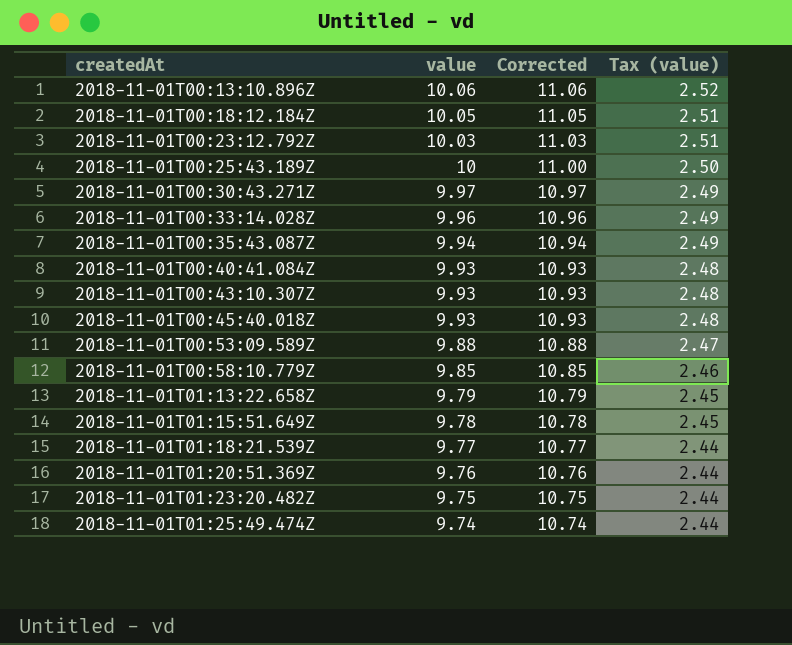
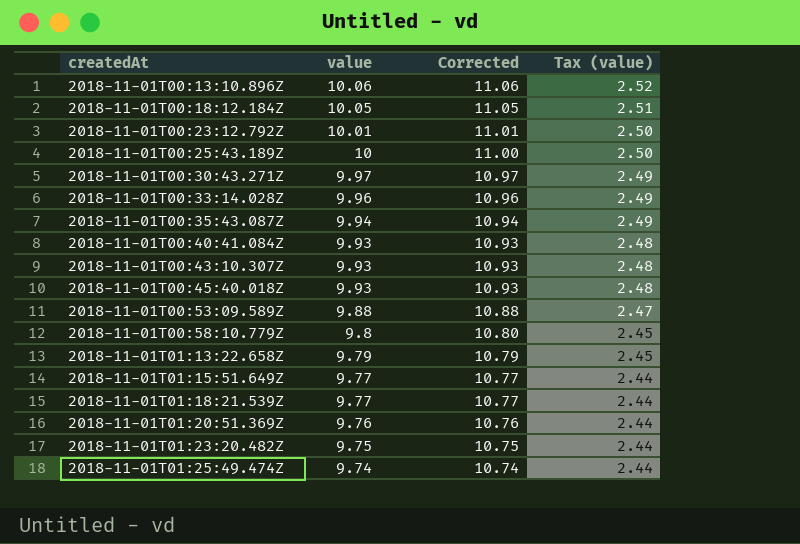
2018-11-01T00:23:12.792Z | value: 10.03 -> 10.01
2018-11-01T00:23:12.792Z | Corrected: 11.03 -> 11.01
2018-11-01T00:23:12.792Z | Tax (value): 2.51 -> 2.50
2018-11-01T00:58:10.779Z | value: 9.85 -> 9.8
2018-11-01T00:58:10.779Z | Corrected: 10.85 -> 10.80
2018-11-01T00:58:10.779Z | Tax (value): 2.46 -> 2.45
2018-11-01T01:15:51.649Z | value: 9.78 -> 9.77
2018-11-01T01:15:51.649Z | Corrected: 10.78 -> 10.77
2018-11-01T01:15:51.649Z | Tax (value): 2.45 -> 2.44

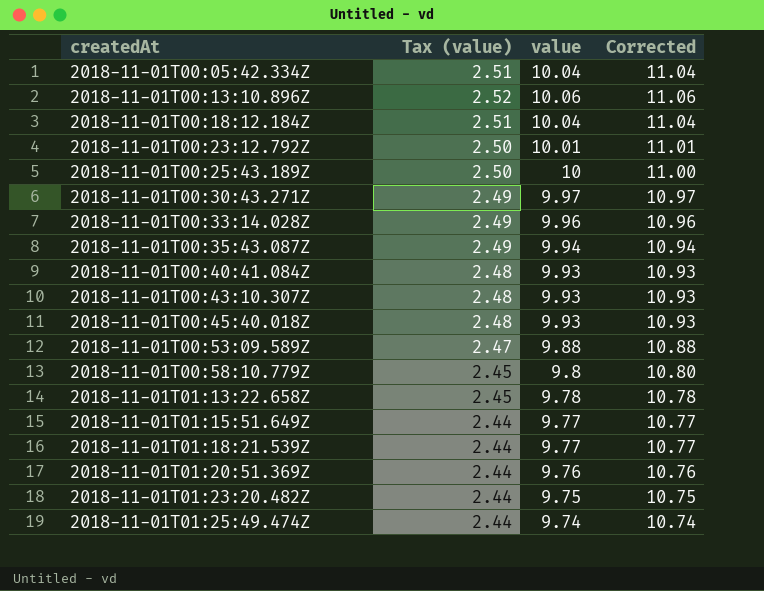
column Tax (value) | position: 4 -> 2
row 2018-11-01T00:05:42.334Z: none -> 2.51 | 10.04 | 11.04
2018-11-01T00:18:12.184Z | value: 10.05 -> 10.04
2018-11-01T00:18:12.184Z | Corrected: 11.05 -> 11.04
2018-11-01T01:13:22.658Z | value: 9.79 -> 9.78
2018-11-01T01:13:22.658Z | Corrected: 10.79 -> 10.78

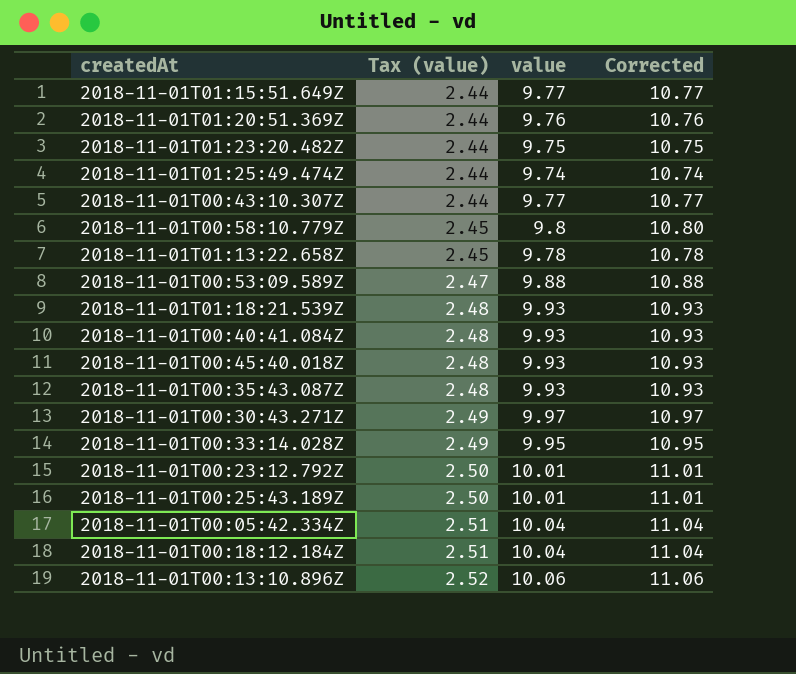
row order: createdAt ascending -> Tax (value) ascending
2018-11-01T00:43:10.307Z | Tax (value): 2.48 -> 2.44
2018-11-01T00:43:10.307Z | value: 9.93 -> 9.77
2018-11-01T00:43:10.307Z | Corrected: 10.93 -> 10.77
2018-11-01T01:18:21.539Z | Tax (value): 2.44 -> 2.48
2018-11-01T01:18:21.539Z | value: 9.77 -> 9.93
2018-11-01T01:18:21.539Z | Corrected: 10.77 -> 10.93
2018-11-01T00:35:43.087Z | Tax (value): 2.49 -> 2.48
2018-11-01T00:35:43.087Z | value: 9.94 -> 9.93
2018-11-01T00:35:43.087Z | Corrected: 10.94 -> 10.93
2018-11-01T00:33:14.028Z | value: 9.96 -> 9.95
2018-11-01T00:33:14.028Z | Corrected: 10.96 -> 10.95
2018-11-01T00:25:43.189Z | value: 10 -> 10.01
2018-11-01T00:25:43.189Z | Corrected: 11.00 -> 11.01

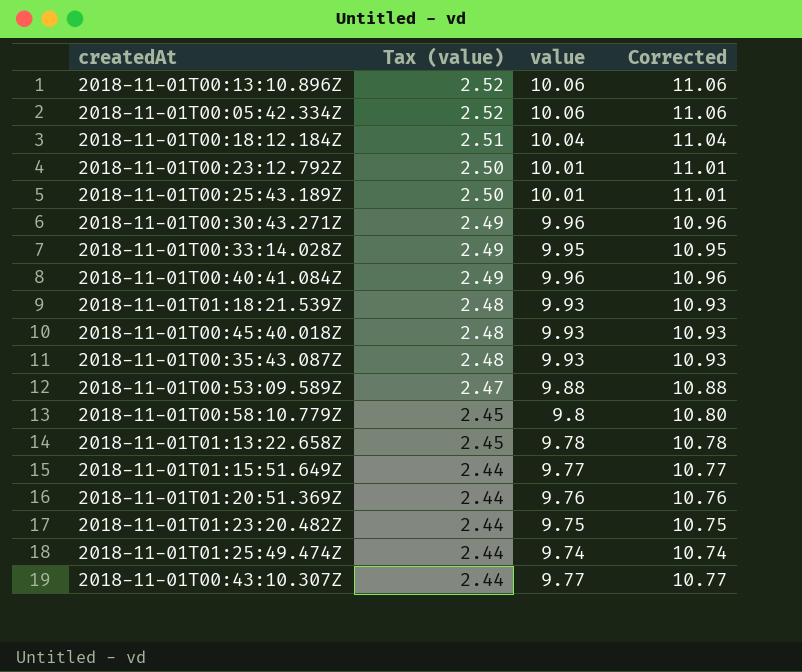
row order: Tax (value) ascending -> Tax (value) descending
2018-11-01T00:05:42.334Z | Tax (value): 2.51 -> 2.52
2018-11-01T00:05:42.334Z | value: 10.04 -> 10.06
2018-11-01T00:05:42.334Z | Corrected: 11.04 -> 11.06
2018-11-01T00:30:43.271Z | value: 9.97 -> 9.96
2018-11-01T00:30:43.271Z | Corrected: 10.97 -> 10.96
2018-11-01T00:40:41.084Z | Tax (value): 2.48 -> 2.49
2018-11-01T00:40:41.084Z | value: 9.93 -> 9.96
2018-11-01T00:40:41.084Z | Corrected: 10.93 -> 10.96

